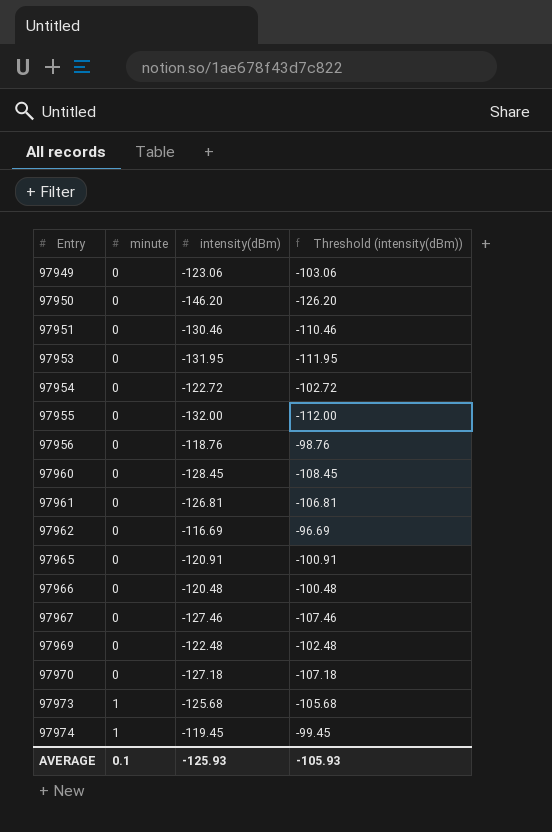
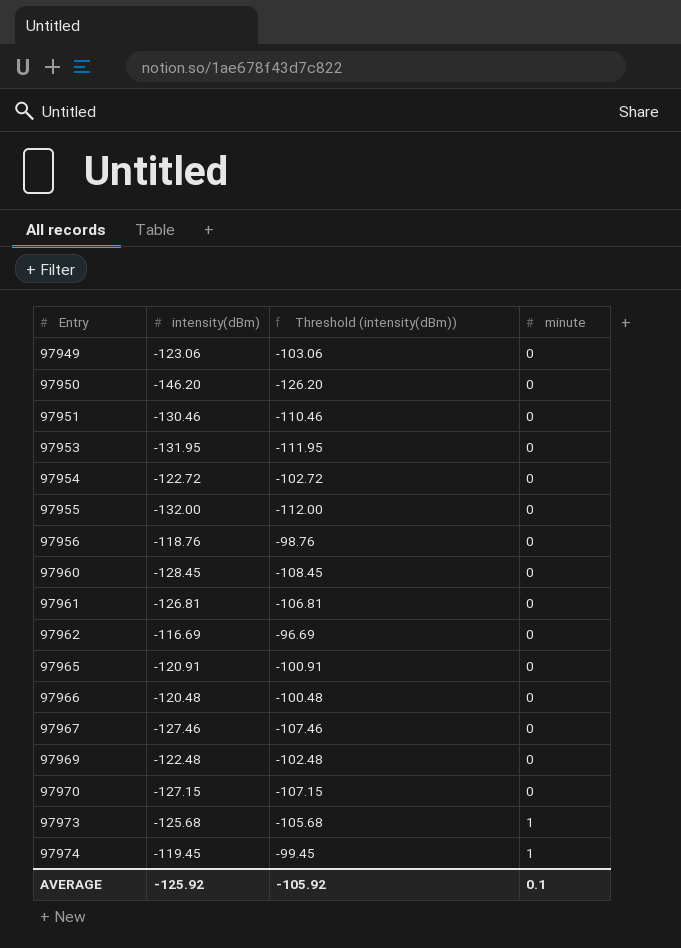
column minute | position: 2 -> 4
97970 | intensity(dBm): -127.18 -> -127.15
97970 | Threshold (intensity(dBm)): -107.18 -> -107.15
AVERAGE | intensity(dBm): -125.93 -> -125.92
AVERAGE | Threshold (intensity(dBm)): -105.93 -> -105.92

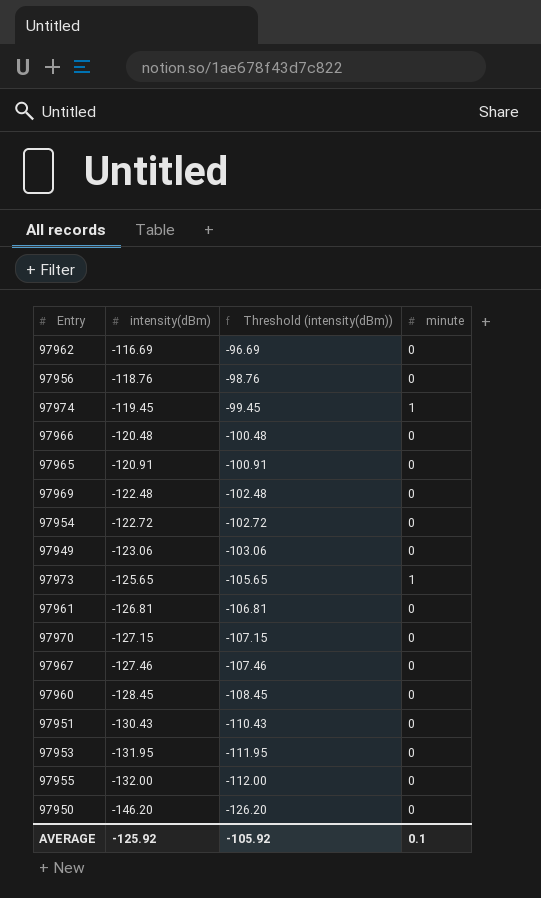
row order: Entry ascending -> intensity(dBm) descending
97973 | intensity(dBm): -125.68 -> -125.65
97973 | Threshold (intensity(dBm)): -105.68 -> -105.65
97951 | intensity(dBm): -130.46 -> -130.43
97951 | Threshold (intensity(dBm)): -110.46 -> -110.43

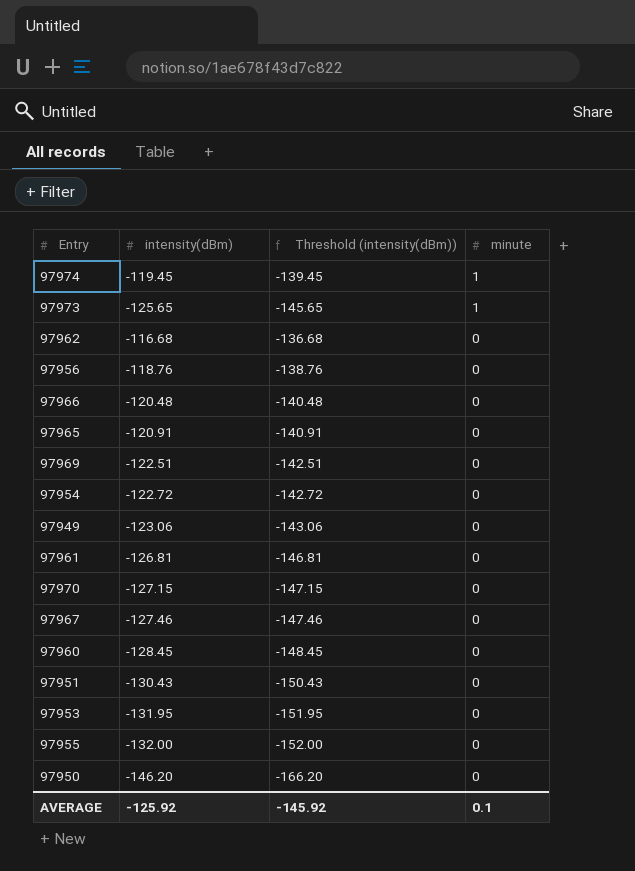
row order: intensity(dBm) descending -> minute descending
column Threshold (intensity(dBm)) | formula: [intensity(dBm)] + 20 -> [intensity(dBm)] - 20
97962 | intensity(dBm): -116.69 -> -116.68
97969 | intensity(dBm): -122.48 -> -122.51
AVERAGE | Threshold (intensity(dBm)): -105.92 -> -145.92

